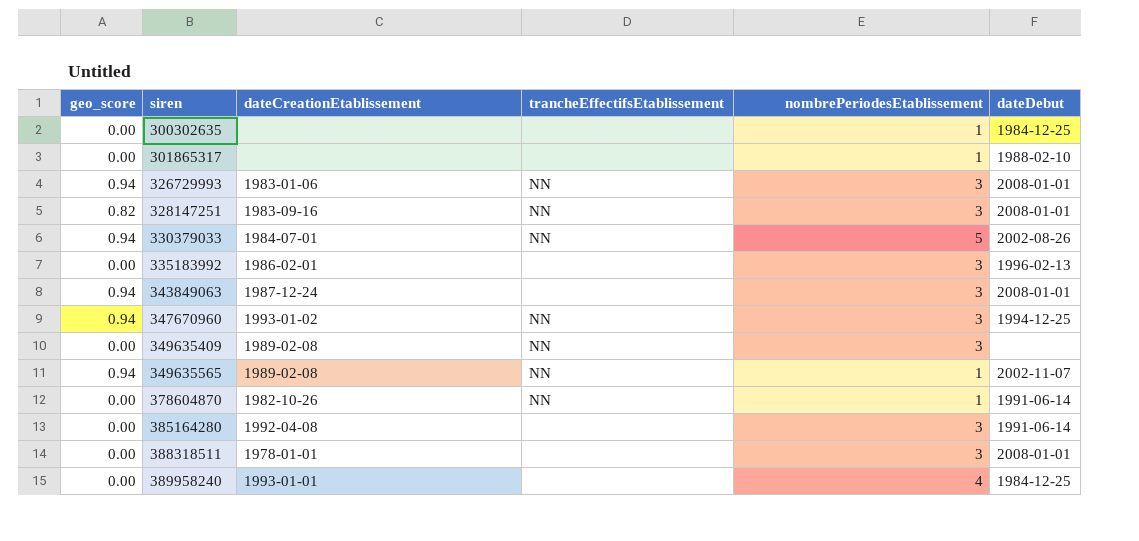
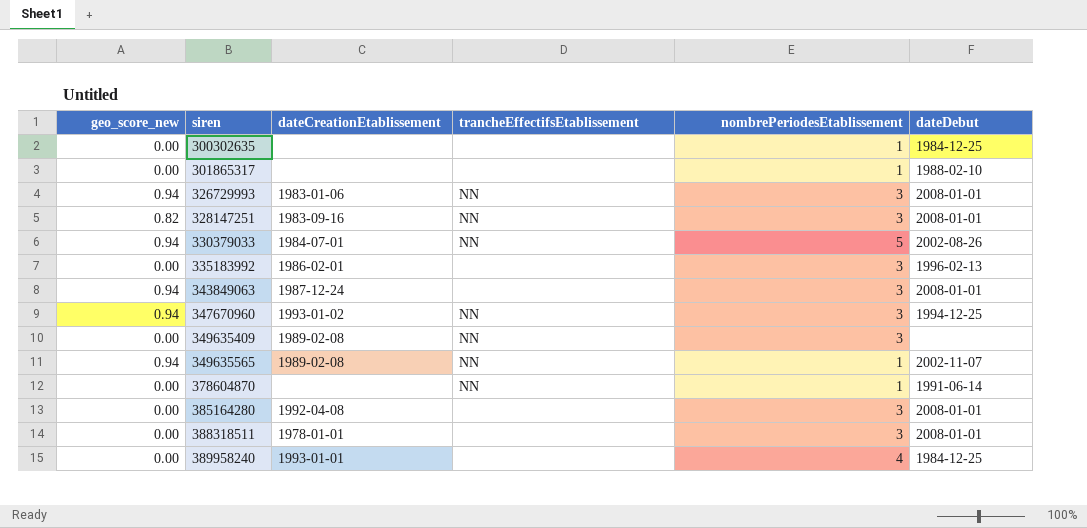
column name: geo_score -> geo_score_new
378604870 | dateCreationEtablissement: 1982-10-26 -> none
385164280 | dateDebut: 1991-06-14 -> 2008-01-01

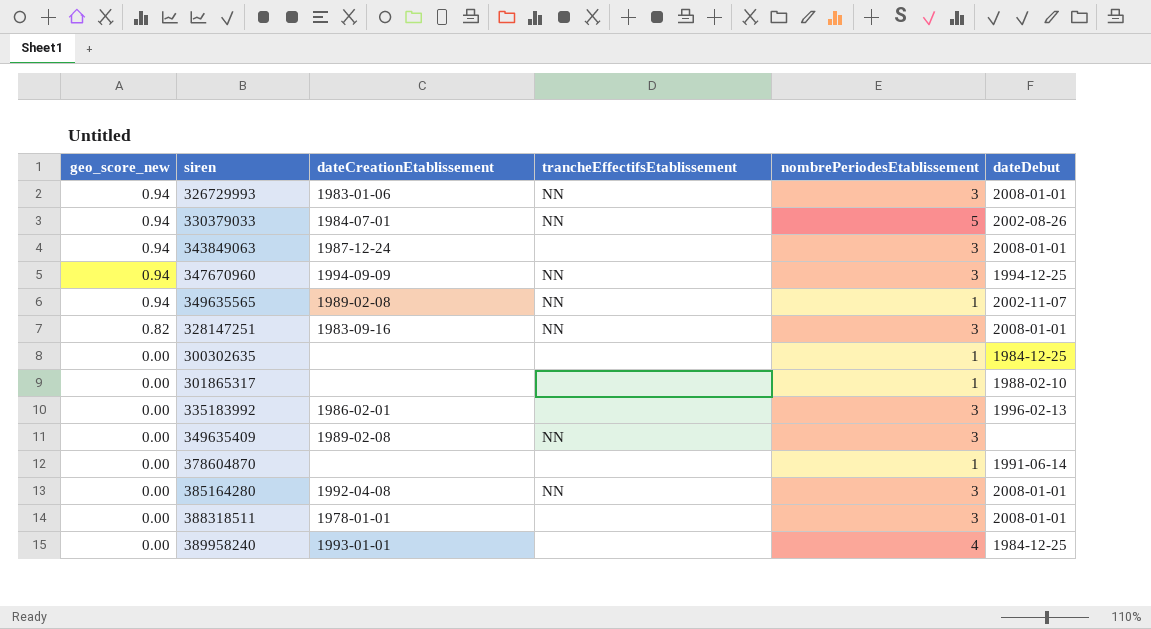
row order: siren ascending -> geo_score_new descending
347670960 | dateCreationEtablissement: 1993-01-02 -> 1994-09-09
378604870 | trancheEffectifsEtablissement: NN -> none
385164280 | trancheEffectifsEtablissement: none -> NN

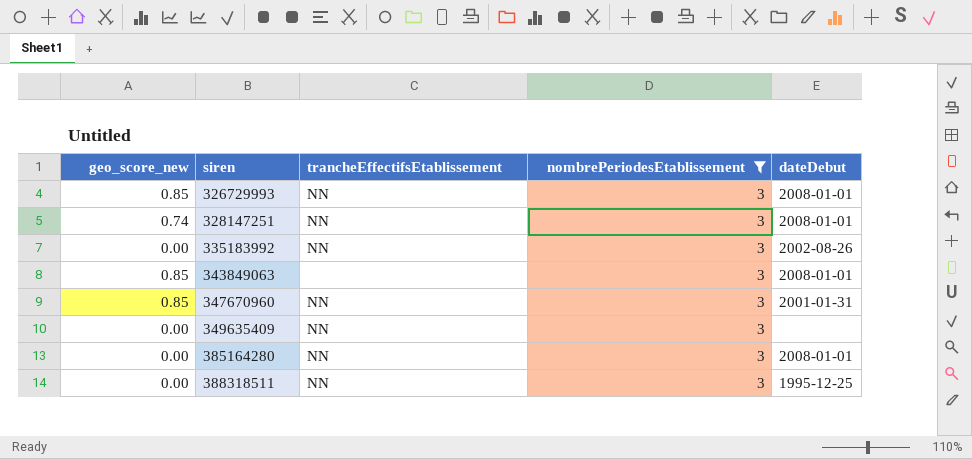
filter: none -> nombrePeriodesEtablissement = 3
row order: geo_score_new descending -> siren ascending
column dateCreationEtablissement | position: 3 -> none
326729993 | geo_score_new: 0.94 -> 0.85
328147251 | geo_score_new: 0.82 -> 0.74
335183992 | trancheEffectifsEtablissement: none -> NN
335183992 | dateDebut: 1996-02-13 -> 2002-08-26
343849063 | geo_score_new: 0.94 -> 0.85
347670960 | geo_score_new: 0.94 -> 0.85
347670960 | dateDebut: 1994-12-25 -> 2001-01-31
388318511 | trancheEffectifsEtablissement: none -> NN
388318511 | dateDebut: 2008-01-01 -> 1995-12-25

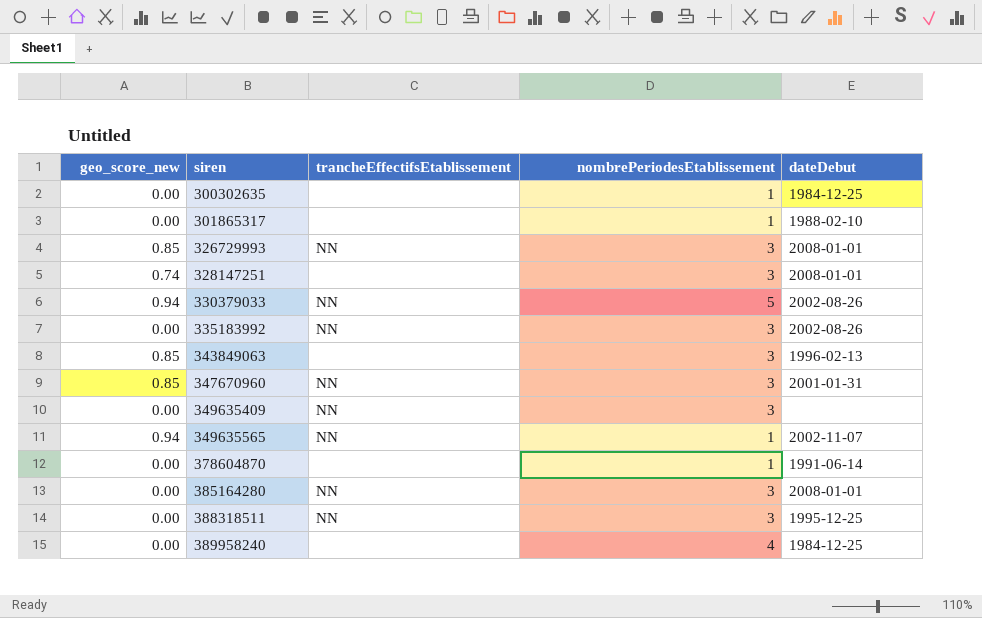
filter: nombrePeriodesEtablissement = 3 -> none
328147251 | trancheEffectifsEtablissement: NN -> none
343849063 | dateDebut: 2008-01-01 -> 1996-02-13

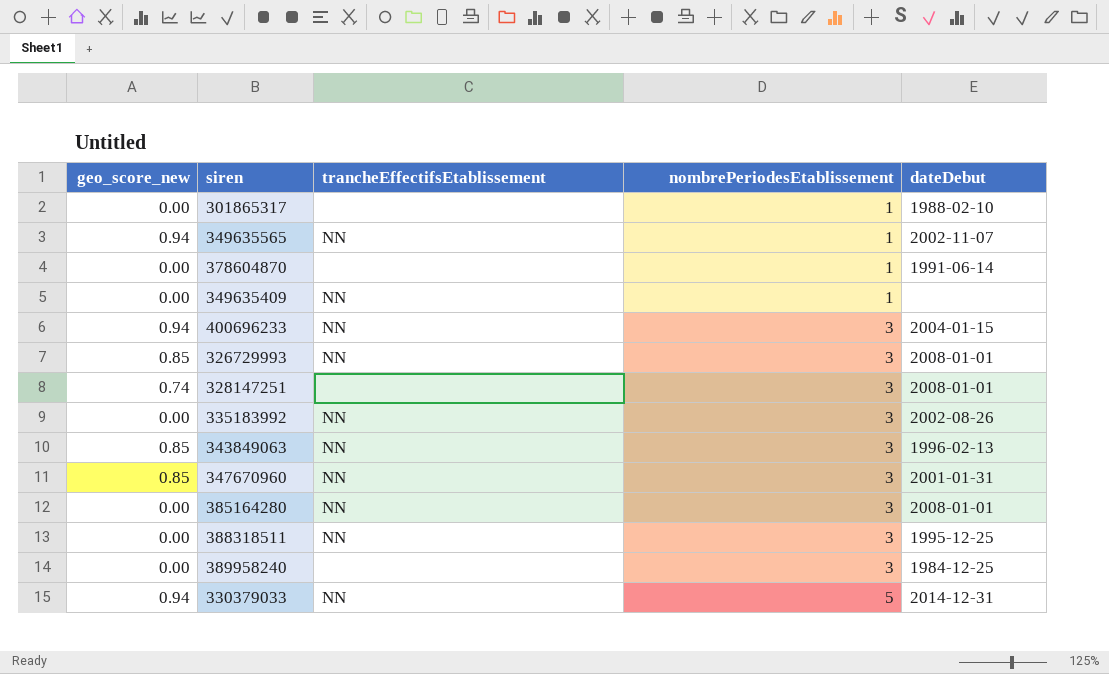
row order: siren ascending -> nombrePeriodesEtablissement ascending
row 300302635: 0.00 | none | 1 | 1984-12-25 -> none
349635409 | nombrePeriodesEtablissement: 3 -> 1
row 400696233: none -> 0.94 | NN | 3 | 2004-01-15
343849063 | trancheEffectifsEtablissement: none -> NN
389958240 | nombrePeriodesEtablissement: 4 -> 3
330379033 | dateDebut: 2002-08-26 -> 2014-12-31

